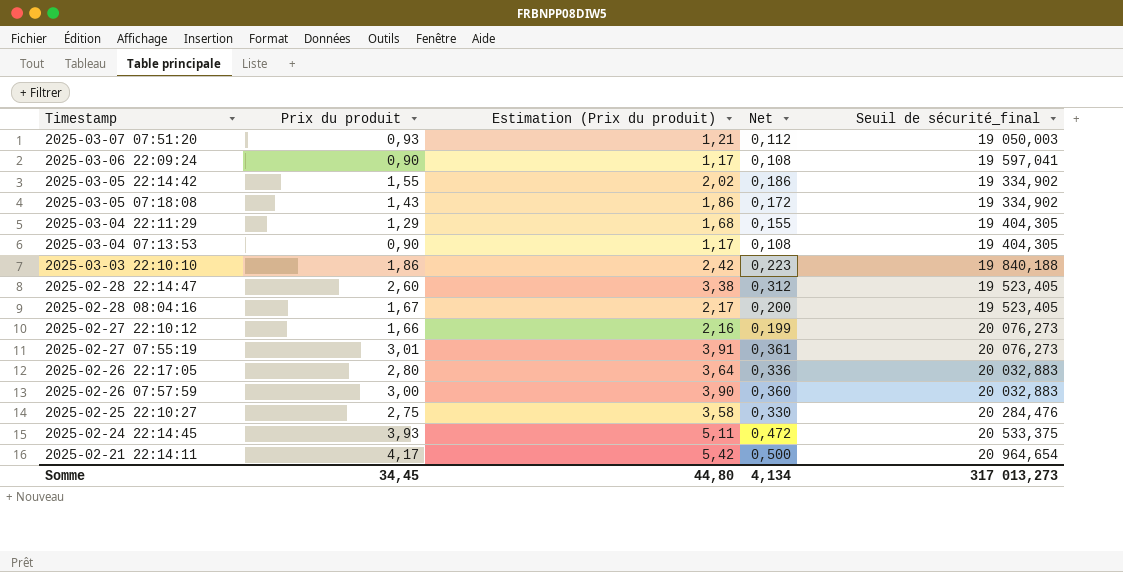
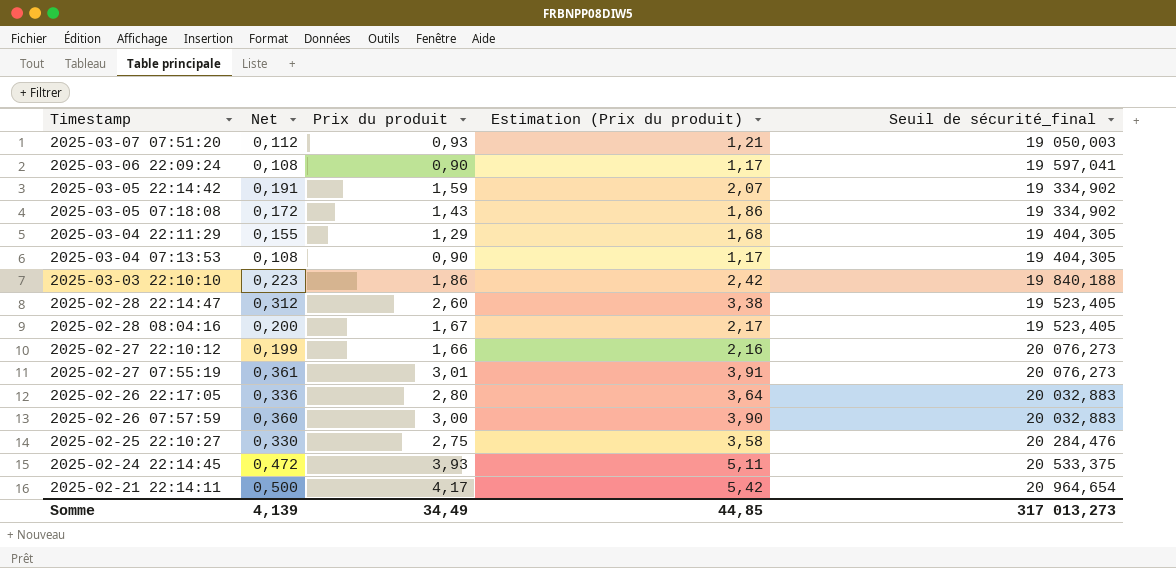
column Net | position: 4 -> 2
2025-03-05 22:14:42 | Net: 0,186 -> 0,191
2025-03-05 22:14:42 | Prix du produit: 1,55 -> 1,59
2025-03-05 22:14:42 | Estimation (Prix du produit): 2,02 -> 2,07
Somme | Net: 4,134 -> 4,139
Somme | Prix du produit: 34,45 -> 34,49
Somme | Estimation (Prix du produit): 44,80 -> 44,85

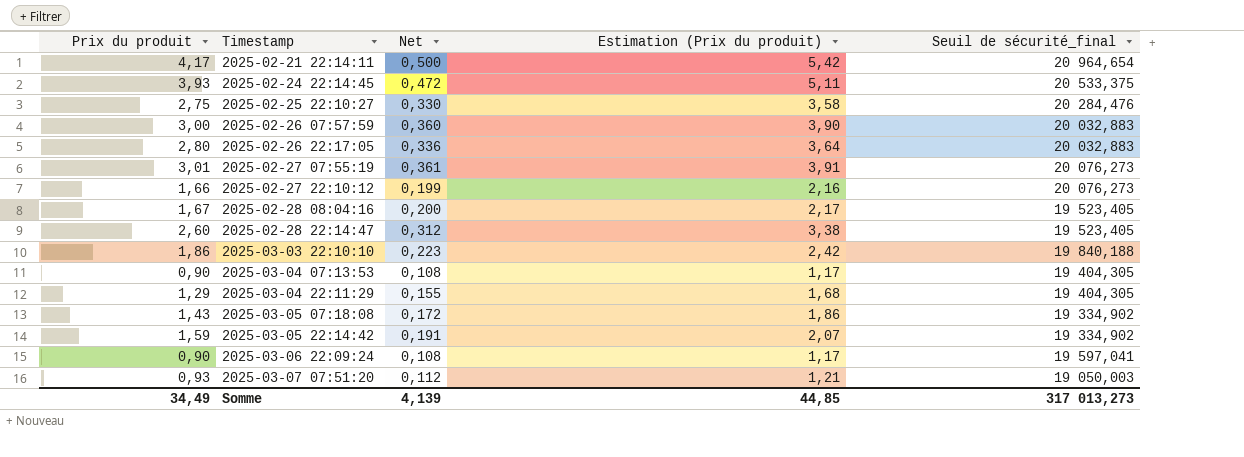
row order: Timestamp descending -> Timestamp ascending
column Prix du produit | position: 3 -> 1

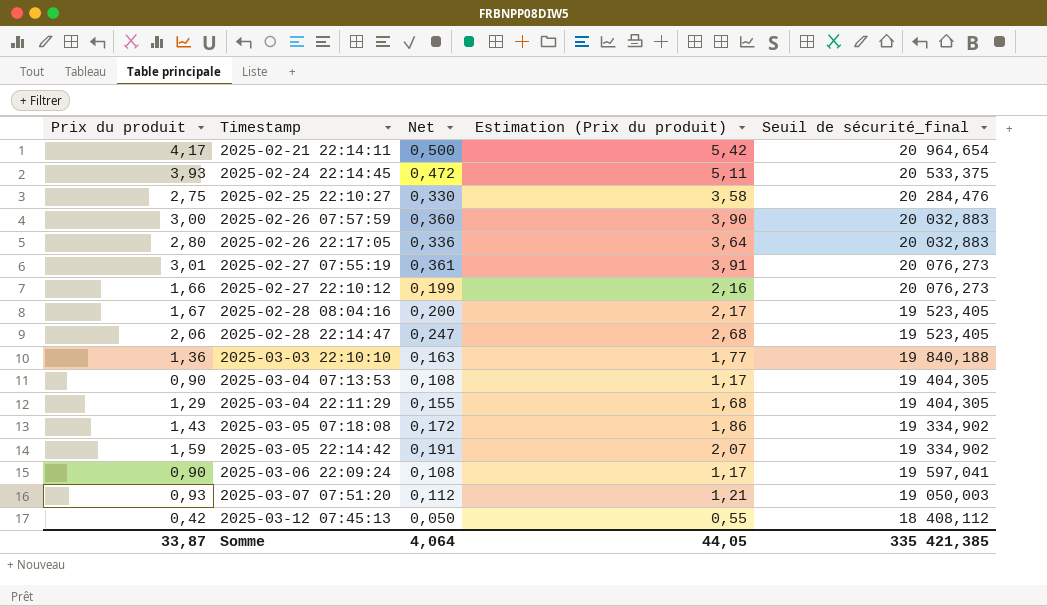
2025-02-28 22:14:47 | Prix du produit: 2,60 -> 2,06
2025-02-28 22:14:47 | Net: 0,312 -> 0,247
2025-02-28 22:14:47 | Estimation (Prix du produit): 3,38 -> 2,68
2025-03-03 22:10:10 | Prix du produit: 1,86 -> 1,36
2025-03-03 22:10:10 | Net: 0,223 -> 0,163
2025-03-03 22:10:10 | Estimation (Prix du produit): 2,42 -> 1,77
row 2025-03-12 07:45:13: none -> 0,42 | 0,050 | 0,55 | 18 408,112
Somme | Prix du produit: 34,49 -> 33,87
Somme | Net: 4,139 -> 4,064
Somme | Estimation (Prix du produit): 44,85 -> 44,05
Somme | Seuil de sécurité_final: 317 013,273 -> 335 421,385

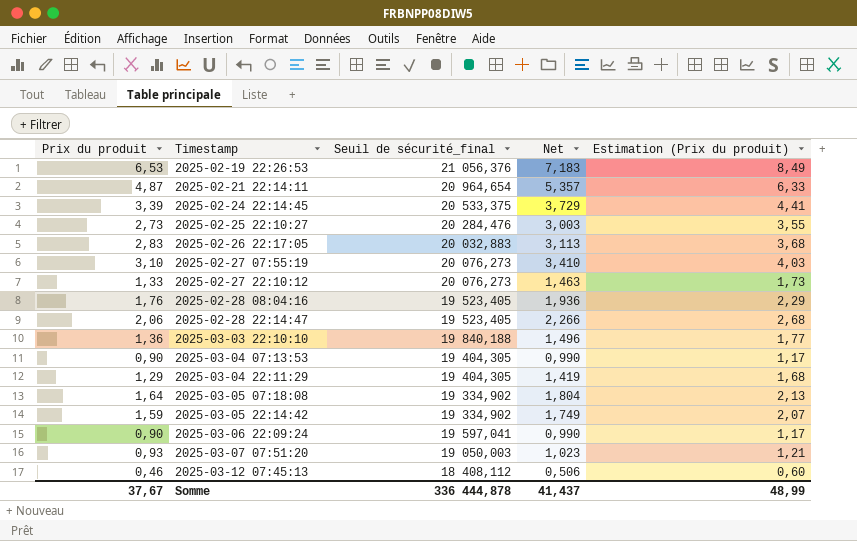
column Seuil de sécurité_final | position: 5 -> 3
column Net | formula: [Prix du produit] * 0,12 -> [Prix du produit] * 1,1
row 2025-02-26 07:57:59: 3,00 | 0,360 | 3,90 | 20 032,883 -> none
row 2025-02-19 22:26:53: none -> 6,53 | 21 056,376 | 7,183 | 8,49
2025-02-21 22:14:11 | Prix du produit: 4,17 -> 4,87
2025-02-21 22:14:11 | Estimation (Prix du produit): 5,42 -> 6,33
2025-02-24 22:14:45 | Prix du produit: 3,93 -> 3,39
2025-02-24 22:14:45 | Estimation (Prix du produit): 5,11 -> 4,41
2025-02-25 22:10:27 | Prix du produit: 2,75 -> 2,73
2025-02-25 22:10:27 | Estimation (Prix du produit): 3,58 -> 3,55
2025-02-26 22:17:05 | Prix du produit: 2,80 -> 2,83
2025-02-26 22:17:05 | Estimation (Prix du produit): 3,64 -> 3,68
2025-02-27 07:55:19 | Prix du produit: 3,01 -> 3,10
2025-02-27 07:55:19 | Estimation (Prix du produit): 3,91 -> 4,03
2025-02-27 22:10:12 | Prix du produit: 1,66 -> 1,33
2025-02-27 22:10:12 | Estimation (Prix du produit): 2,16 -> 1,73
2025-02-28 08:04:16 | Prix du produit: 1,67 -> 1,76
2025-02-28 08:04:16 | Estimation (Prix du produit): 2,17 -> 2,29
2025-03-05 07:18:08 | Prix du produit: 1,43 -> 1,64
2025-03-05 07:18:08 | Estimation (Prix du produit): 1,86 -> 2,13
2025-03-12 07:45:13 | Prix du produit: 0,42 -> 0,46
2025-03-12 07:45:13 | Estimation (Prix du produit): 0,55 -> 0,60
Somme | Prix du produit: 33,87 -> 37,67
Somme | Seuil de sécurité_final: 335 421,385 -> 336 444,878
Somme | Net: 4,064 -> 41,437
Somme | Estimation (Prix du produit): 44,05 -> 48,99

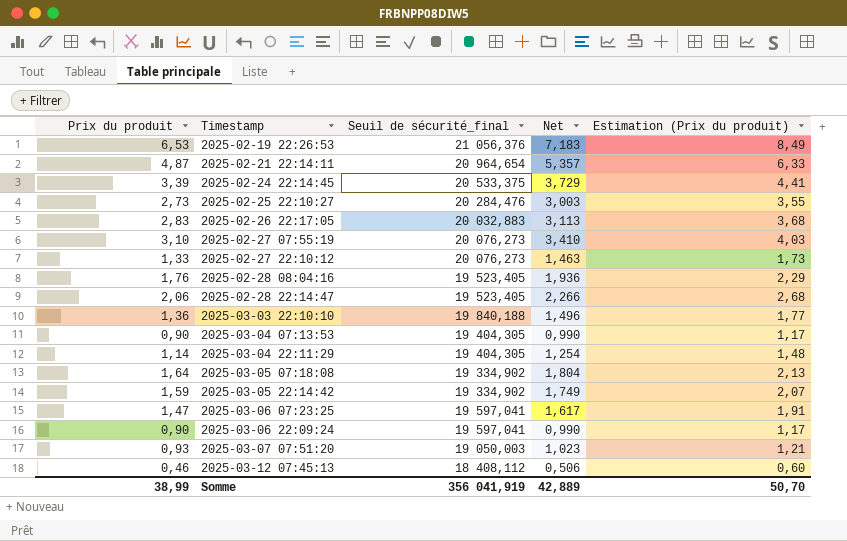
2025-03-04 22:11:29 | Prix du produit: 1,29 -> 1,14
2025-03-04 22:11:29 | Net: 1,419 -> 1,254
2025-03-04 22:11:29 | Estimation (Prix du produit): 1,68 -> 1,48
row 2025-03-06 07:23:25: none -> 1,47 | 19 597,041 | 1,617 | 1,91
Somme | Prix du produit: 37,67 -> 38,99
Somme | Seuil de sécurité_final: 336 444,878 -> 356 041,919
Somme | Net: 41,437 -> 42,889
Somme | Estimation (Prix du produit): 48,99 -> 50,70

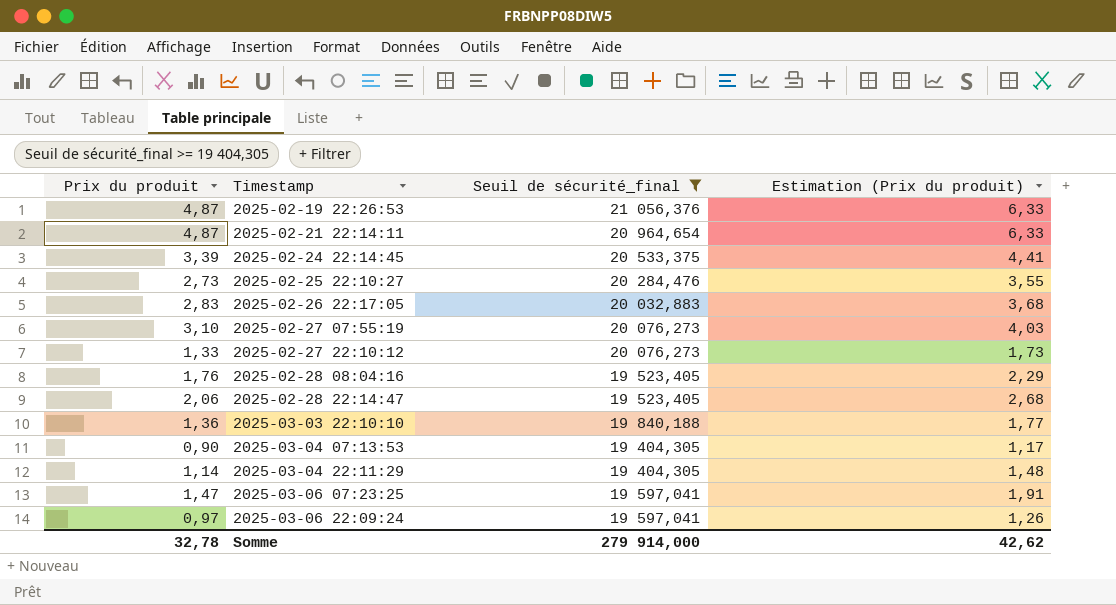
filter: none -> Seuil de sécurité_final >= 19 404,305
column Net | formula: [Prix du produit] * 1,1 -> none
2025-02-19 22:26:53 | Prix du produit: 6,53 -> 4,87
2025-02-19 22:26:53 | Estimation (Prix du produit): 8,49 -> 6,33
2025-03-06 22:09:24 | Prix du produit: 0,90 -> 0,97
2025-03-06 22:09:24 | Estimation (Prix du produit): 1,17 -> 1,26
Somme | Prix du produit: 38,99 -> 32,78
Somme | Seuil de sécurité_final: 356 041,919 -> 279 914,000
Somme | Estimation (Prix du produit): 50,70 -> 42,62

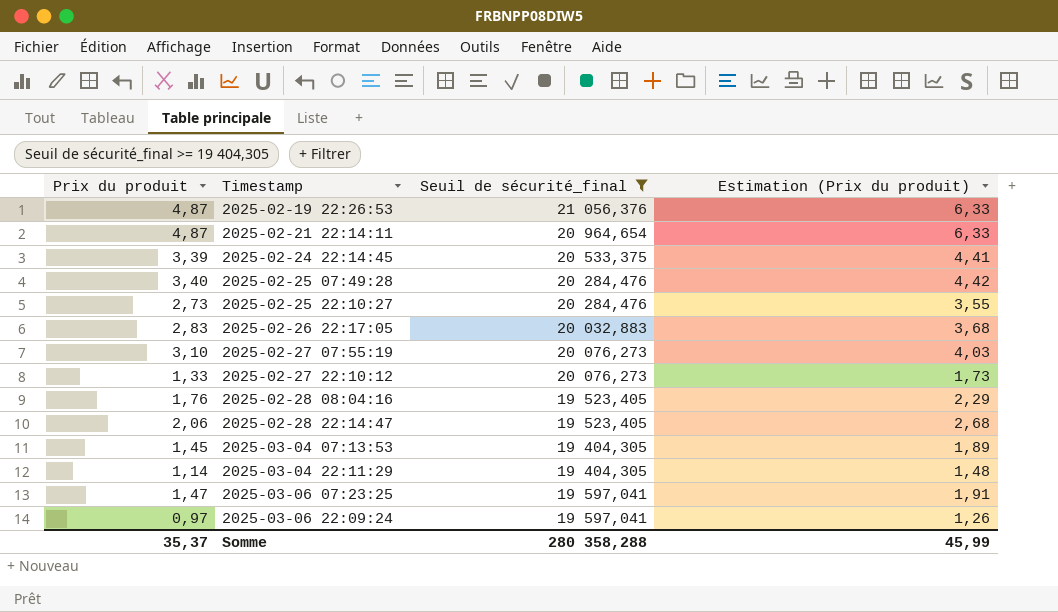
row 2025-03-03 22:10:10: 1,36 | 19 840,188 | 1,77 -> none
row 2025-02-25 07:49:28: none -> 3,40 | 20 284,476 | 4,42
2025-03-04 07:13:53 | Prix du produit: 0,90 -> 1,45
2025-03-04 07:13:53 | Estimation (Prix du produit): 1,17 -> 1,89
Somme | Prix du produit: 32,78 -> 35,37
Somme | Seuil de sécurité_final: 279 914,000 -> 280 358,288
Somme | Estimation (Prix du produit): 42,62 -> 45,99

